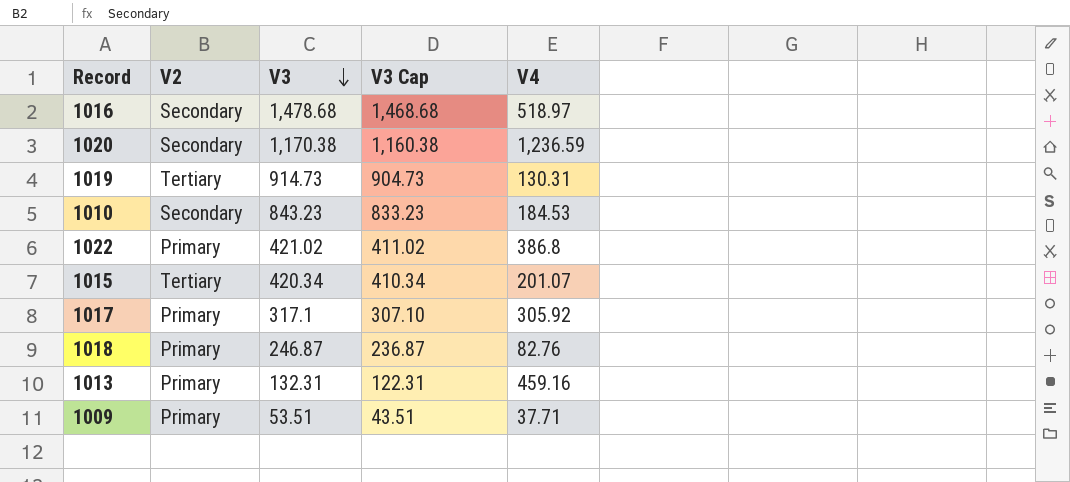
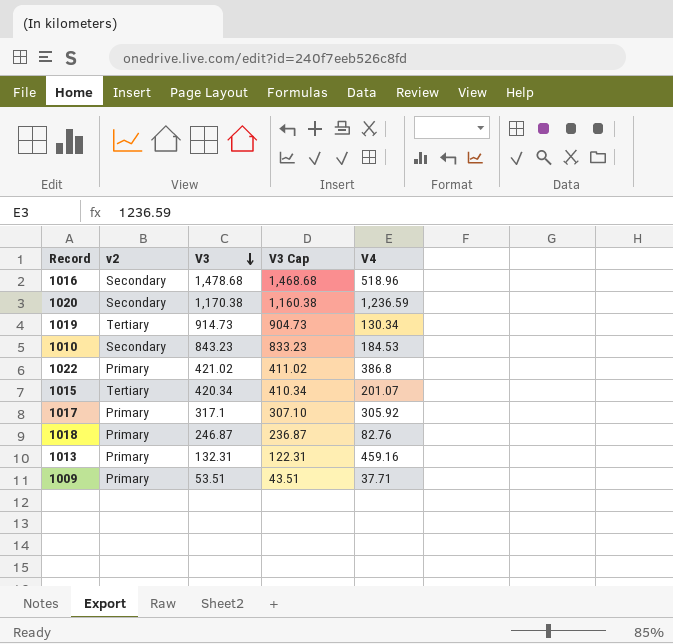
column name: V2 -> v2
1016 | V4: 518.97 -> 518.96
1019 | V4: 130.31 -> 130.34

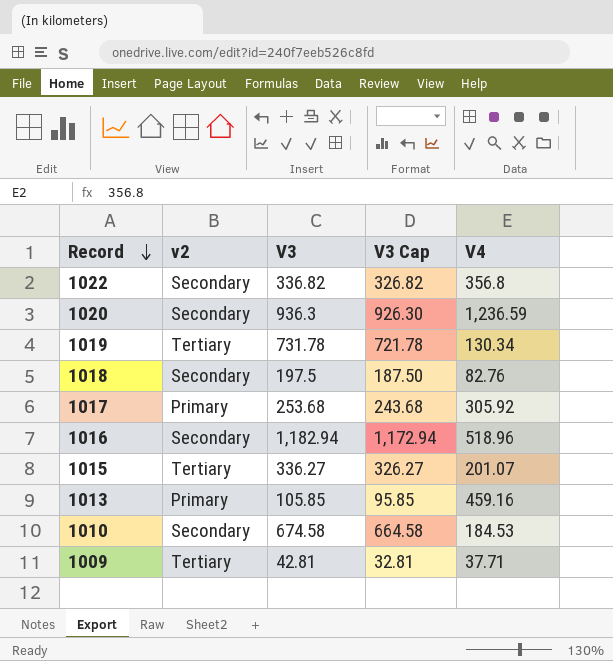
row order: V3 descending -> Record descending
1022 | v2: Primary -> Secondary
1022 | V3: 421.02 -> 336.82
1022 | V3 Cap: 411.02 -> 326.82
1022 | V4: 386.8 -> 356.8
1020 | V3: 1,170.38 -> 936.3
1020 | V3 Cap: 1,160.38 -> 926.30
1019 | V3: 914.73 -> 731.78
1019 | V3 Cap: 904.73 -> 721.78
1018 | v2: Primary -> Secondary
1018 | V3: 246.87 -> 197.5
1018 | V3 Cap: 236.87 -> 187.50
1017 | V3: 317.1 -> 253.68
1017 | V3 Cap: 307.10 -> 243.68
1016 | V3: 1,478.68 -> 1,182.94
1016 | V3 Cap: 1,468.68 -> 1,172.94
1015 | V3: 420.34 -> 336.27
1015 | V3 Cap: 410.34 -> 326.27
1013 | V3: 132.31 -> 105.85
1013 | V3 Cap: 122.31 -> 95.85
1010 | V3: 843.23 -> 674.58
1010 | V3 Cap: 833.23 -> 664.58
1009 | v2: Primary -> Tertiary
1009 | V3: 53.51 -> 42.81
1009 | V3 Cap: 43.51 -> 32.81

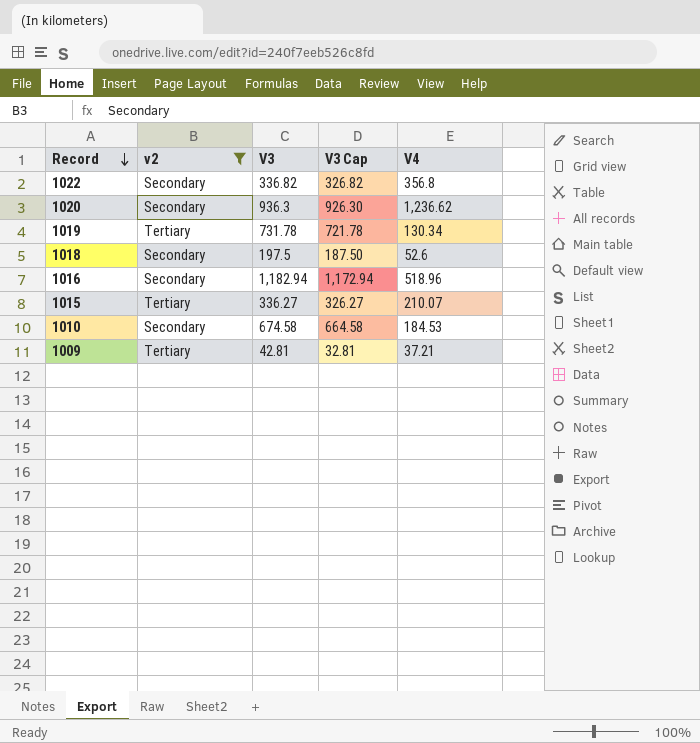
filter: none -> v2 != Primary
1020 | V4: 1,236.59 -> 1,236.62
1018 | V4: 82.76 -> 52.6
1015 | V4: 201.07 -> 210.07
1009 | V4: 37.71 -> 37.21

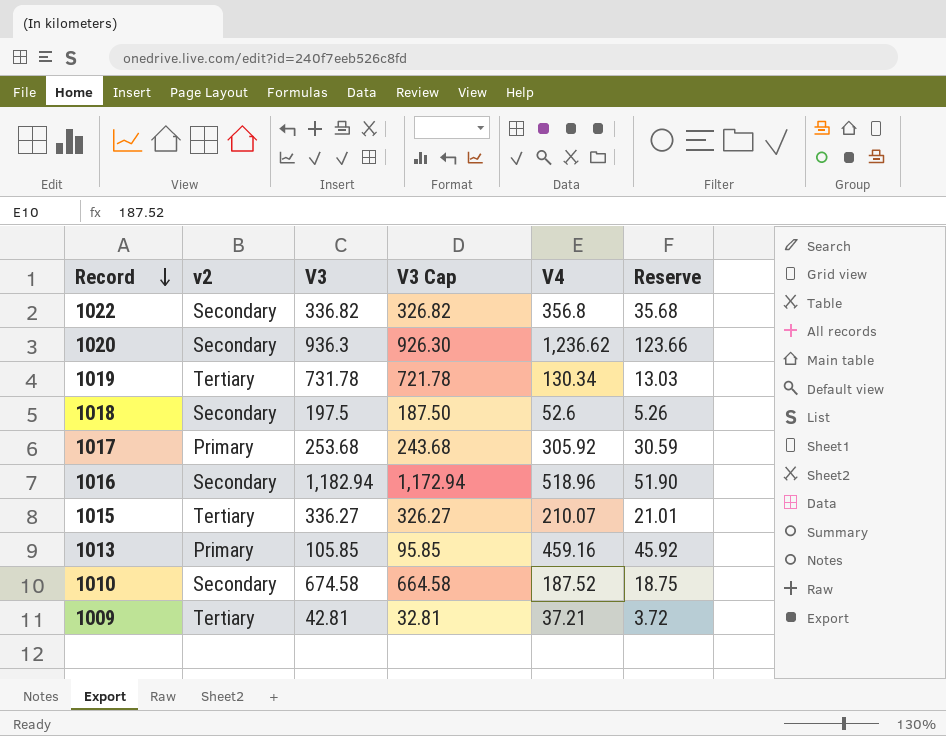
filter: v2 != Primary -> none
column Reserve | formula: none -> [V4] * 0.1
1010 | V4: 184.53 -> 187.52

